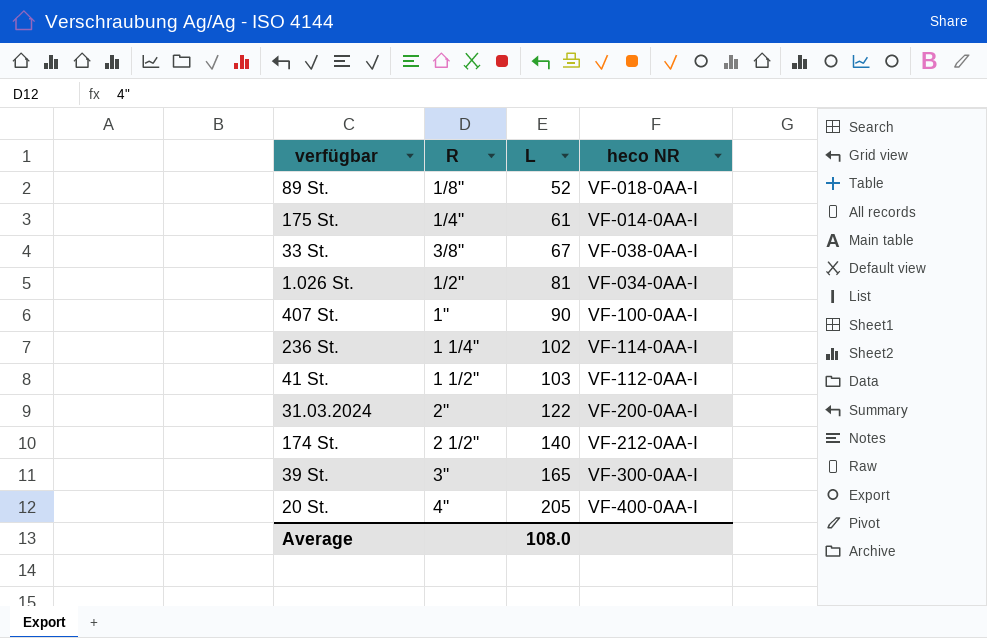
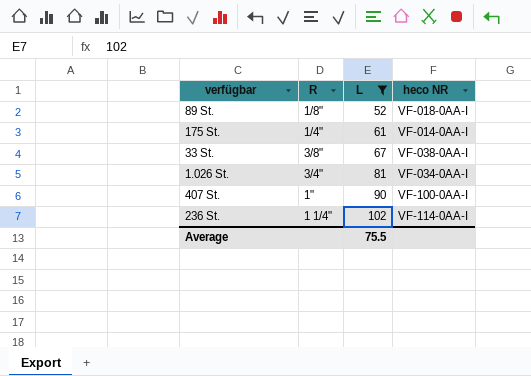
filter: none -> L <= 102
1.026 St. | R: 1/2" -> 3/4"
Average | L: 108.0 -> 75.5

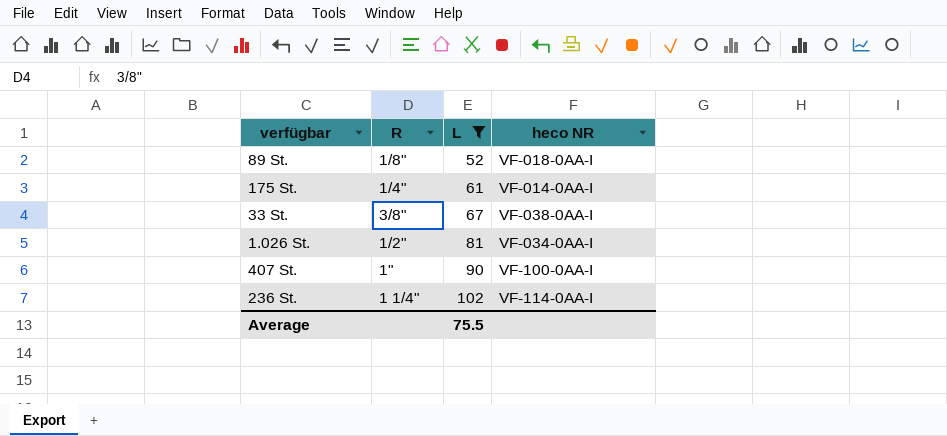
1.026 St. | R: 3/4" -> 1/2"

